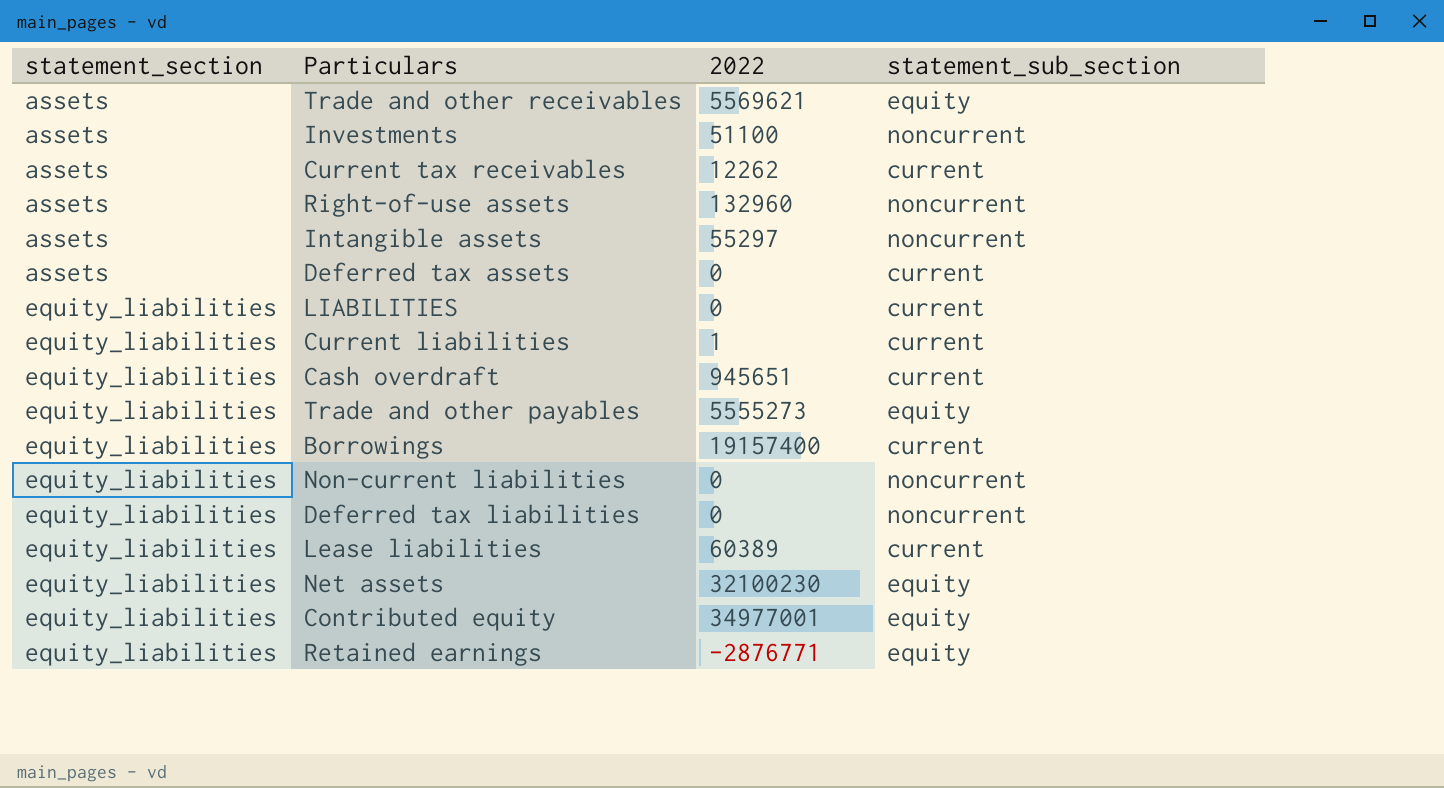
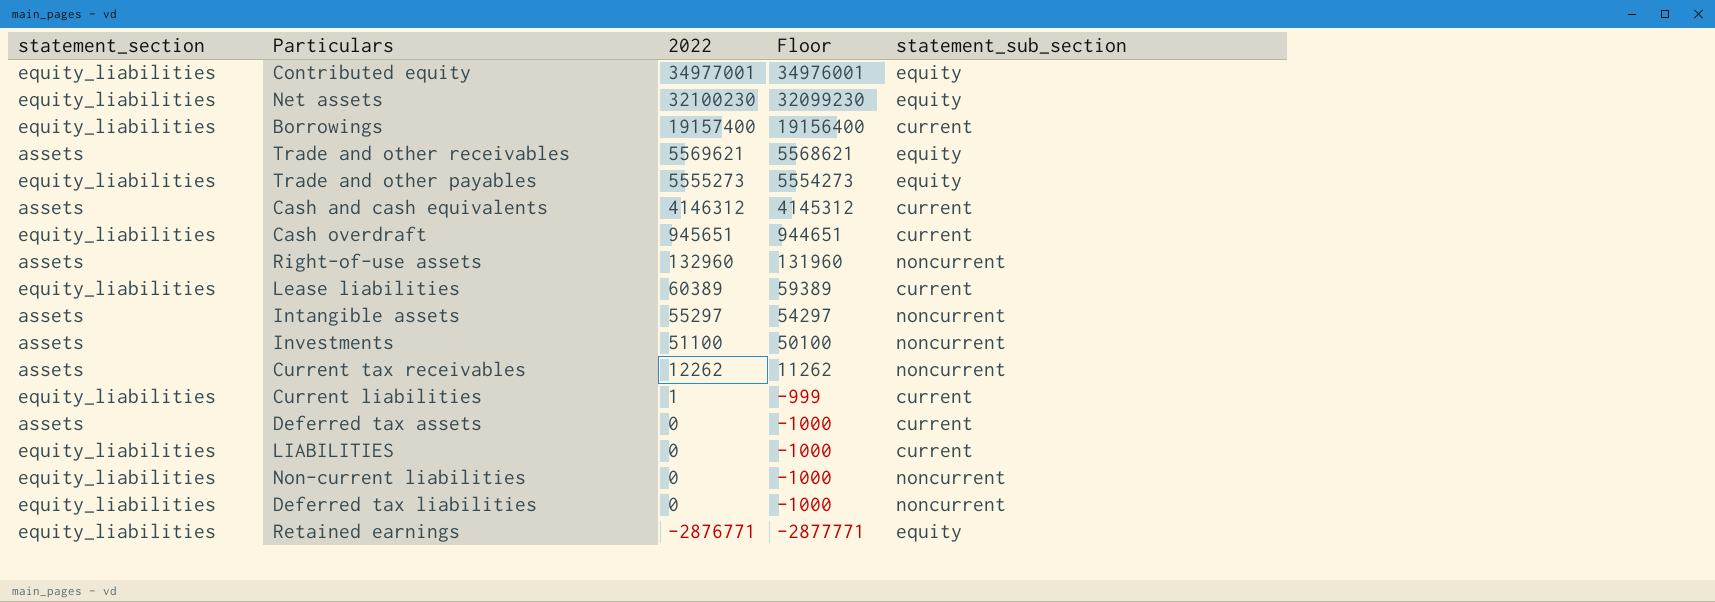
row order: statement_section ascending -> 2022 descending
column Floor | formula: none -> [2022] - 1000
row Cash and cash equivalents: none -> assets | 4146312 | 4145312 | current
Current tax receivables | statement_sub_section: current -> noncurrent

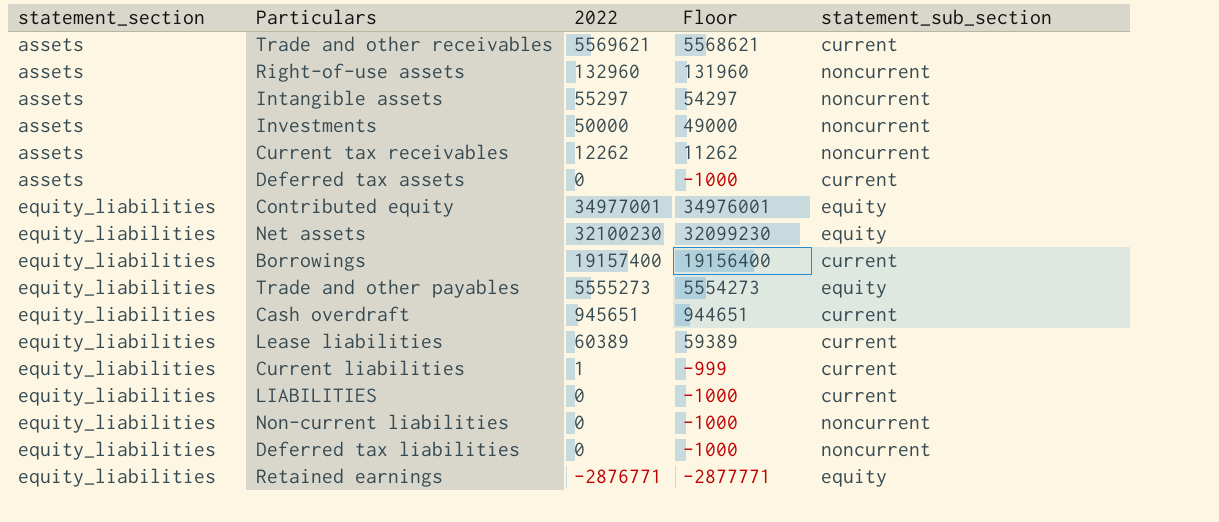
row order: 2022 descending -> statement_section ascending
row Cash and cash equivalents: assets | 4146312 | 4145312 | current -> none
Trade and other receivables | statement_sub_section: equity -> current
Investments | 2022: 51100 -> 50000
Investments | Floor: 50100 -> 49000

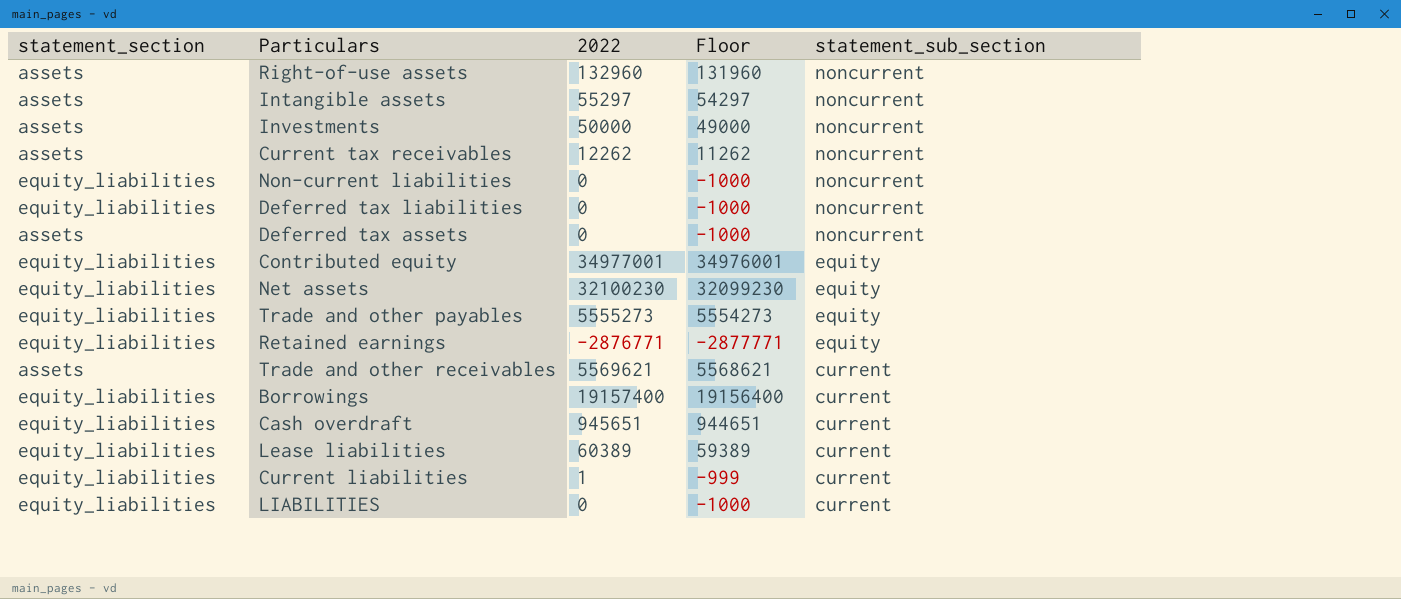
row order: statement_section ascending -> statement_sub_section descending
Deferred tax assets | statement_sub_section: current -> noncurrent

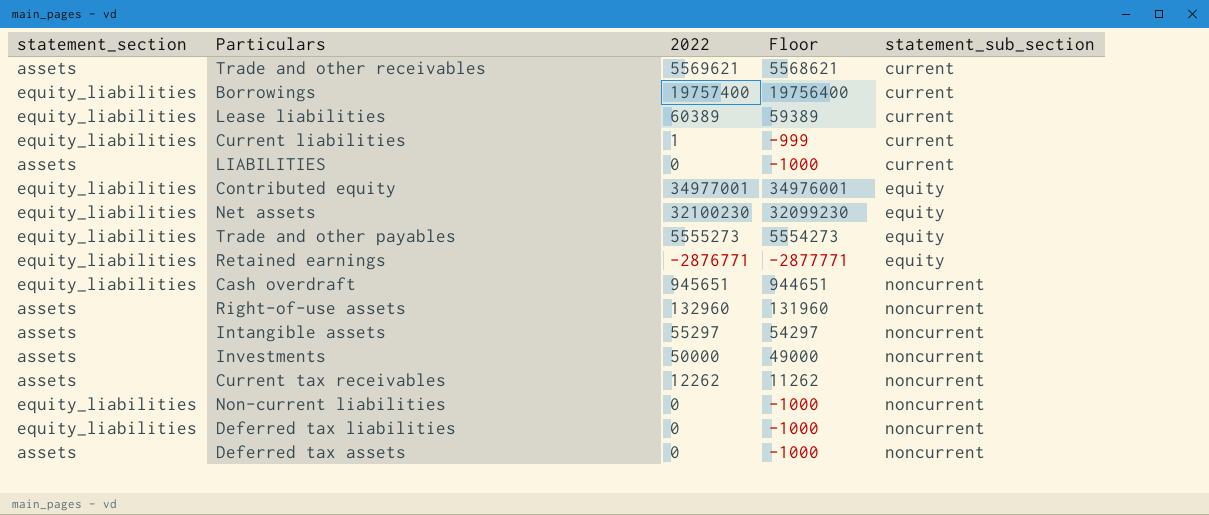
row order: statement_sub_section descending -> statement_sub_section ascending
Borrowings | 2022: 19157400 -> 19757400
Borrowings | Floor: 19156400 -> 19756400
LIABILITIES | statement_section: equity_liabilities -> assets
Cash overdraft | statement_sub_section: current -> noncurrent

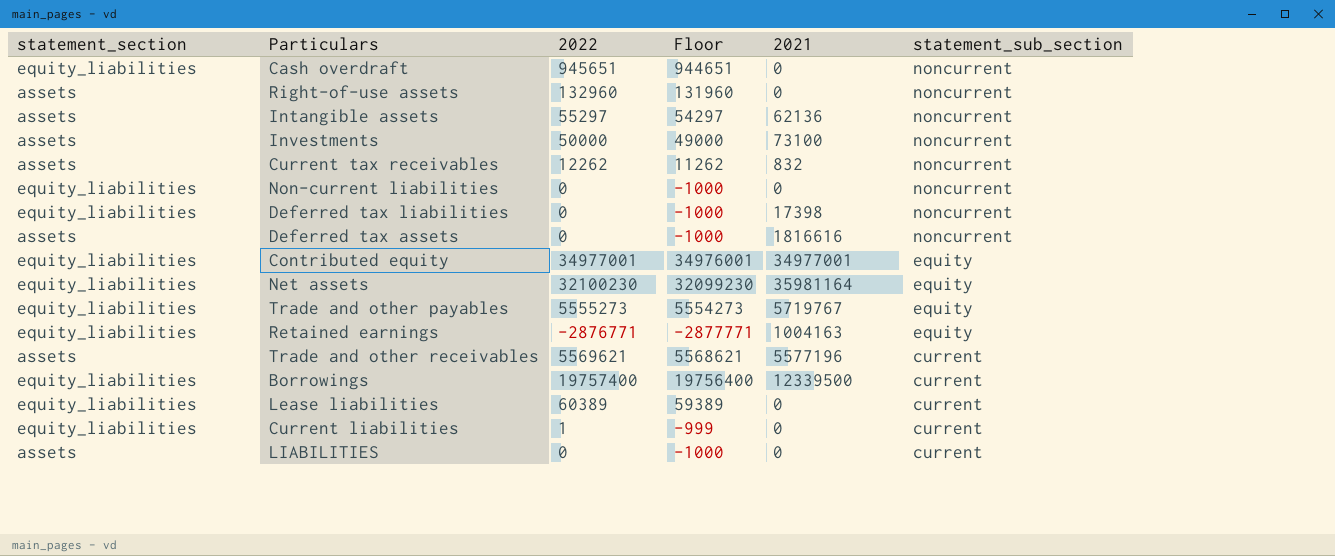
row order: statement_sub_section ascending -> statement_sub_section descending
column 2021 | position: none -> 5

